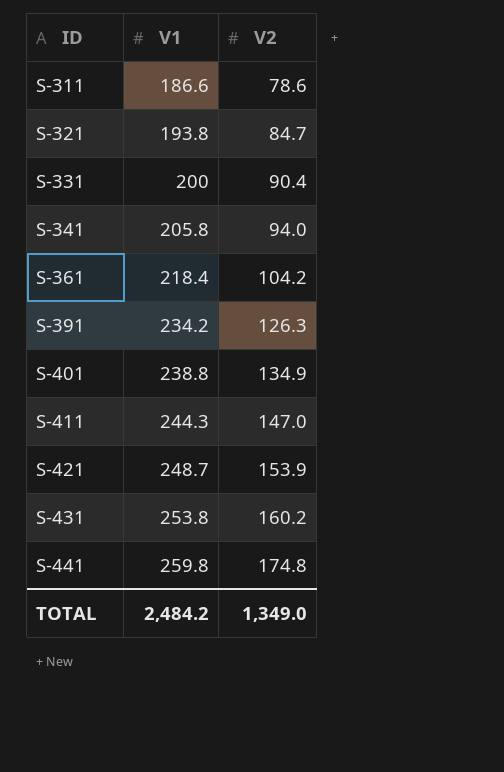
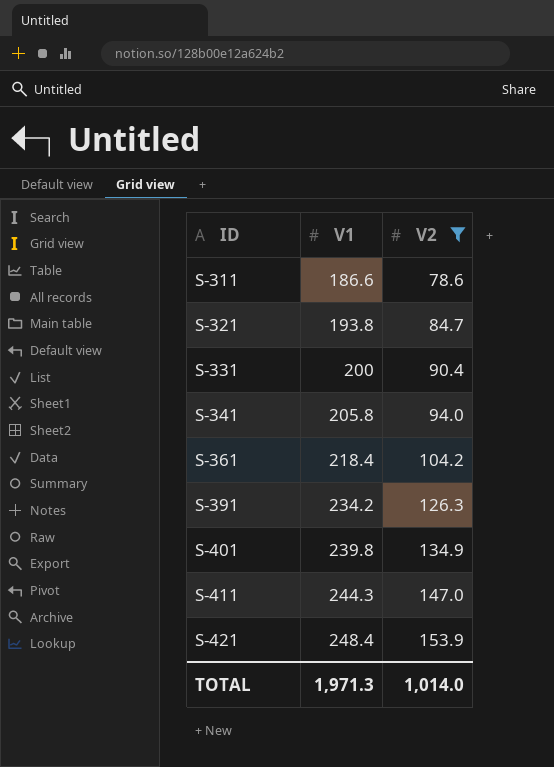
filter: none -> V2 <= 153.9
S-401 | V1: 238.8 -> 239.8
S-421 | V1: 248.7 -> 248.4
TOTAL | V1: 2,484.2 -> 1,971.3
TOTAL | V2: 1,349.0 -> 1,014.0

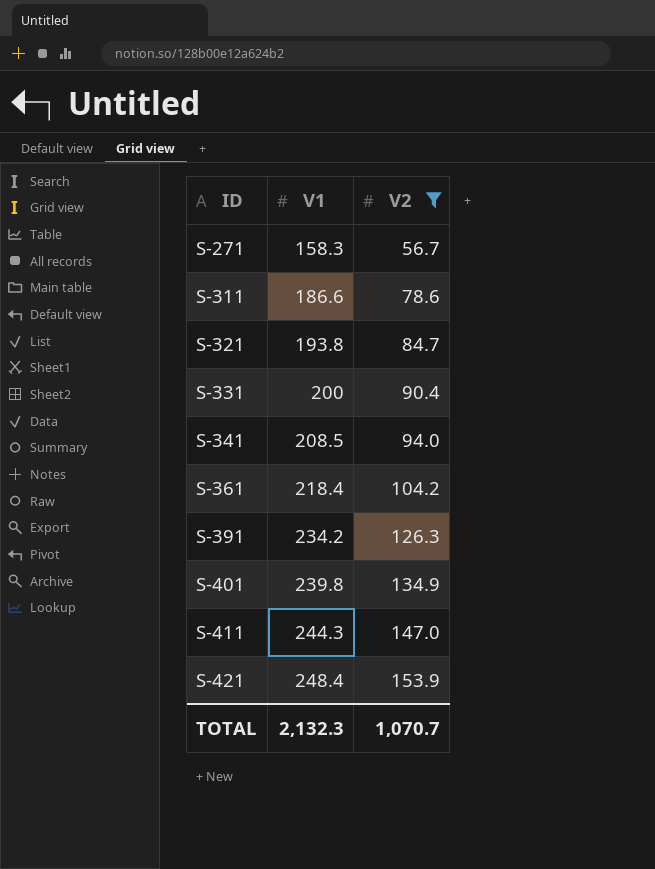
row S-271: none -> 158.3 | 56.7
S-341 | V1: 205.8 -> 208.5
TOTAL | V1: 1,971.3 -> 2,132.3
TOTAL | V2: 1,014.0 -> 1,070.7

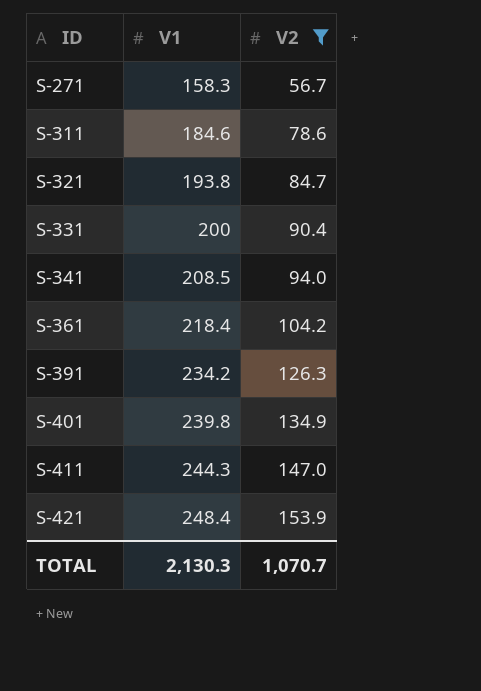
S-311 | V1: 186.6 -> 184.6
TOTAL | V1: 2,132.3 -> 2,130.3

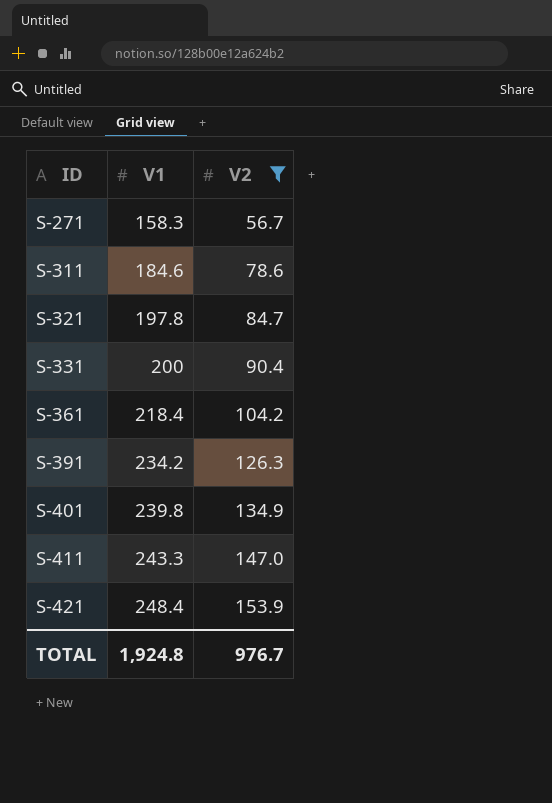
row S-341: 208.5 | 94.0 -> none
S-321 | V1: 193.8 -> 197.8
S-411 | V1: 244.3 -> 243.3
TOTAL | V1: 2,130.3 -> 1,924.8
TOTAL | V2: 1,070.7 -> 976.7

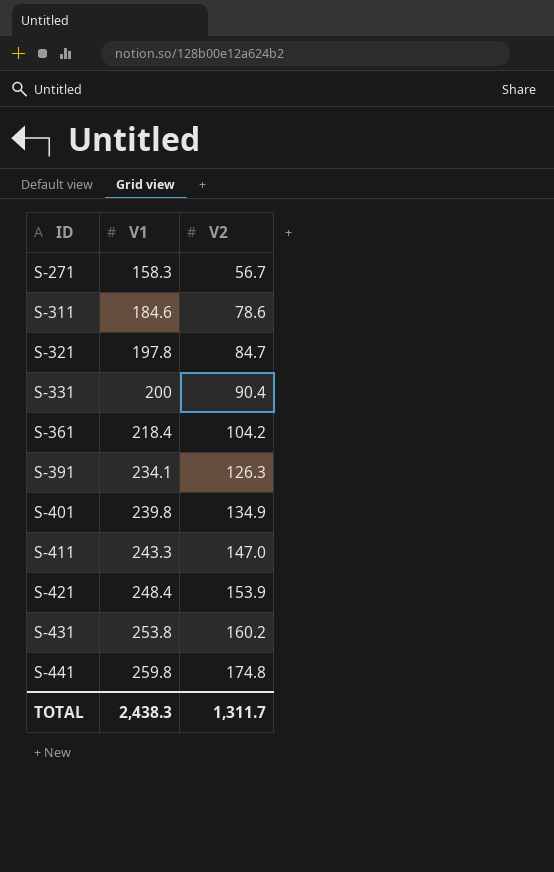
filter: V2 <= 153.9 -> none
S-391 | V1: 234.2 -> 234.1
TOTAL | V1: 1,924.8 -> 2,438.3
TOTAL | V2: 976.7 -> 1,311.7

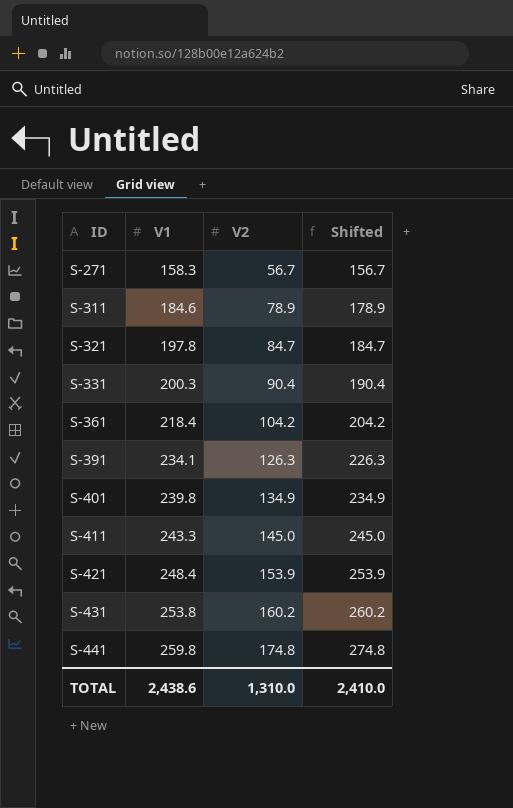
column Shifted | formula: none -> [V2] + 100
S-311 | V2: 78.6 -> 78.9
S-331 | V1: 200 -> 200.3
S-411 | V2: 147.0 -> 145.0
TOTAL | V1: 2,438.3 -> 2,438.6
TOTAL | V2: 1,311.7 -> 1,310.0

